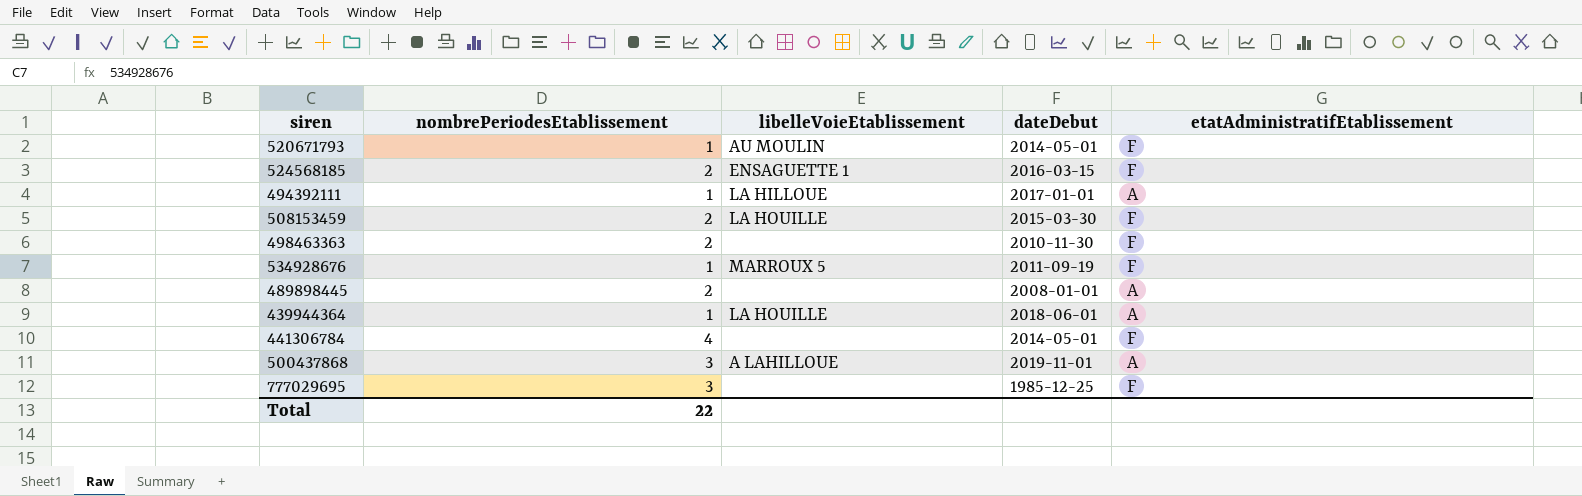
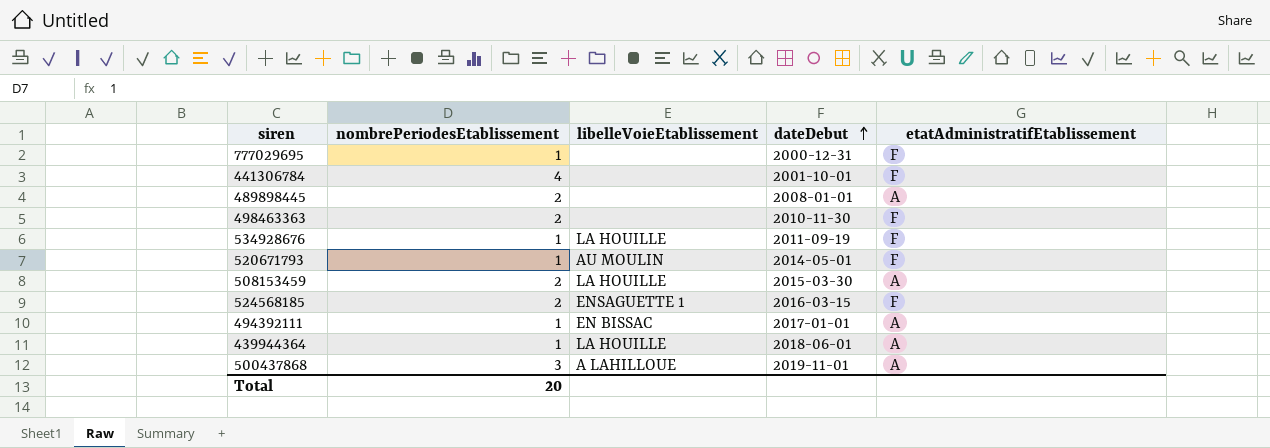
row order: none -> dateDebut ascending
777029695 | nombrePeriodesEtablissement: 3 -> 1
777029695 | dateDebut: 1985-12-25 -> 2000-12-31
441306784 | dateDebut: 2014-05-01 -> 2001-10-01
534928676 | libelleVoieEtablissement: MARROUX 5 -> LA HOUILLE
508153459 | etatAdministratifEtablissement: F -> A
494392111 | libelleVoieEtablissement: LA HILLOUE -> EN BISSAC
Total | nombrePeriodesEtablissement: 22 -> 20

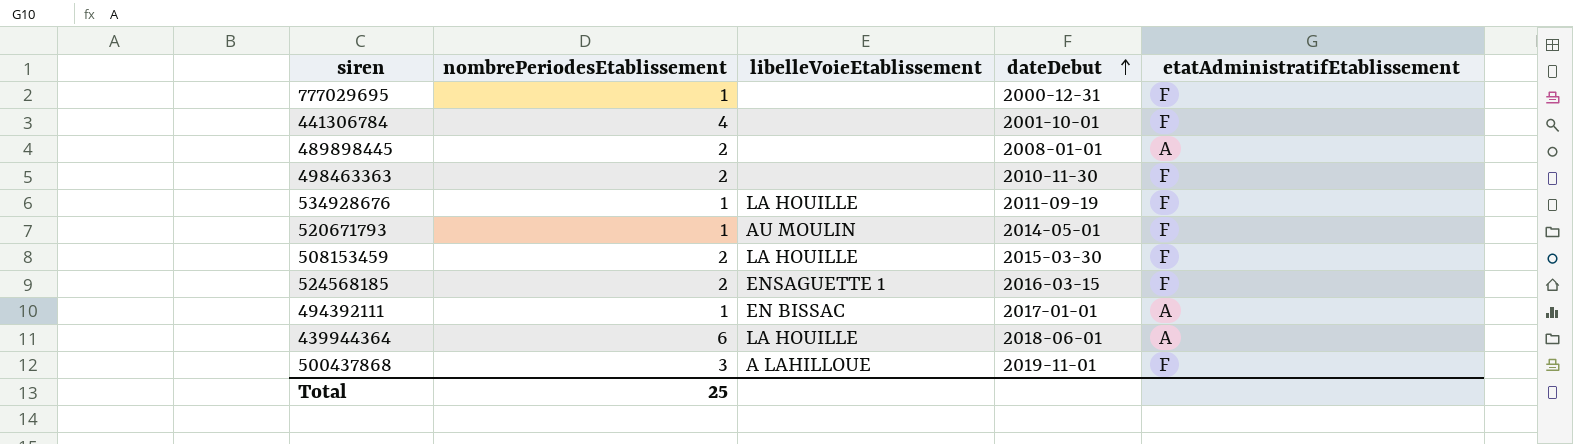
508153459 | etatAdministratifEtablissement: A -> F
439944364 | nombrePeriodesEtablissement: 1 -> 6
500437868 | etatAdministratifEtablissement: A -> F
Total | nombrePeriodesEtablissement: 20 -> 25

